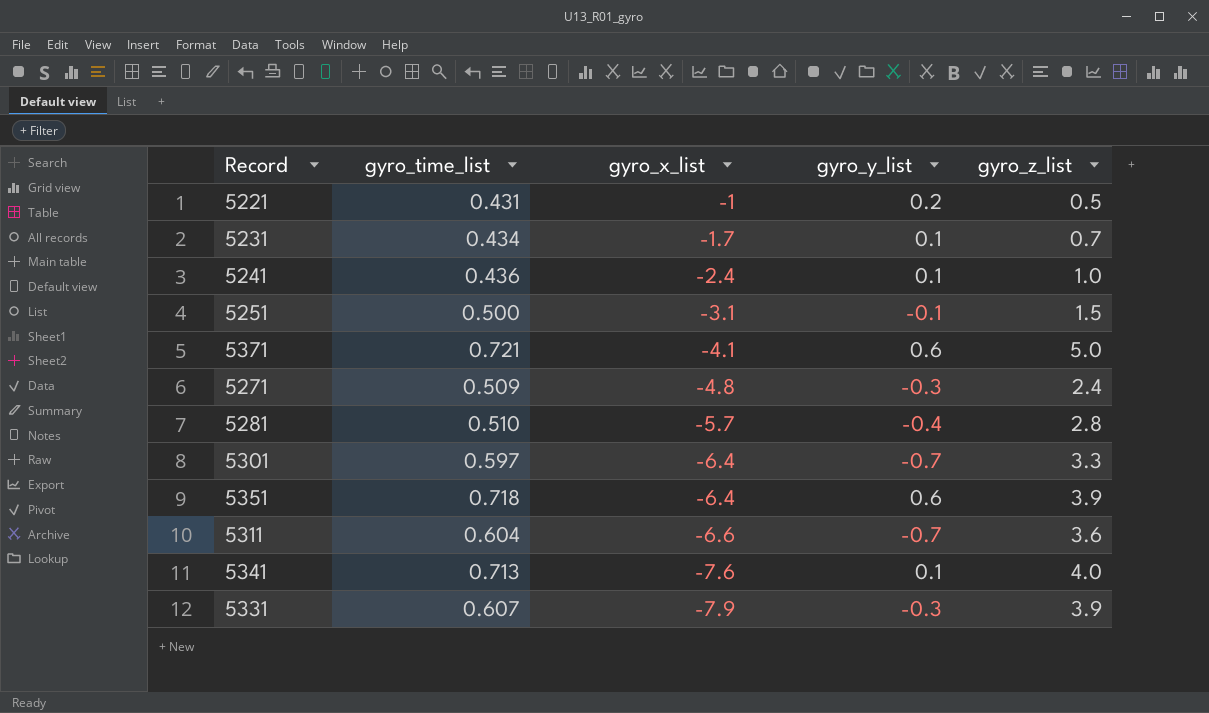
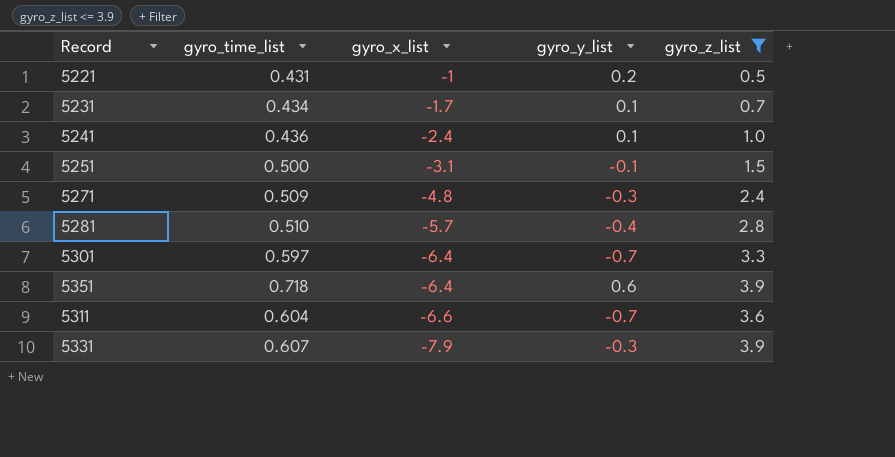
filter: none -> gyro_z_list <= 3.9

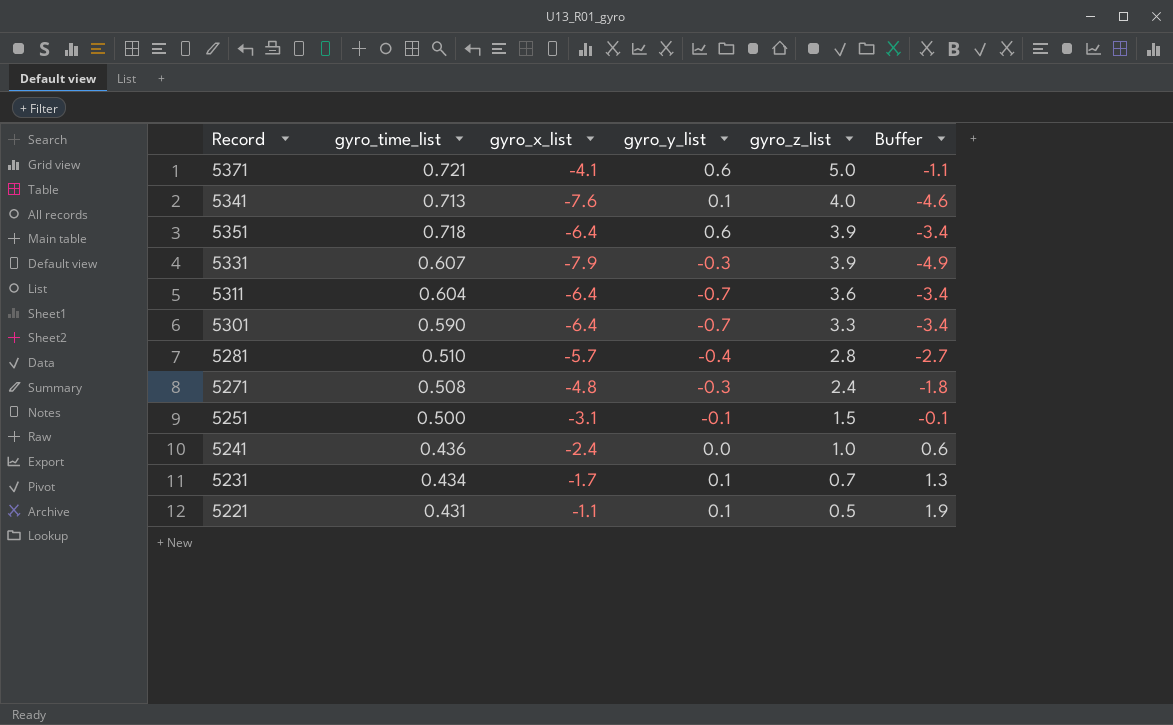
filter: gyro_z_list <= 3.9 -> none
row order: gyro_x_list descending -> gyro_z_list descending
column Buffer | formula: none -> [gyro_x_list] + 3
5311 | gyro_x_list: -6.6 -> -6.4
5301 | gyro_time_list: 0.597 -> 0.590
5271 | gyro_time_list: 0.509 -> 0.508
5241 | gyro_y_list: 0.1 -> 0.0
5221 | gyro_x_list: -1 -> -1.1
5221 | gyro_y_list: 0.2 -> 0.1

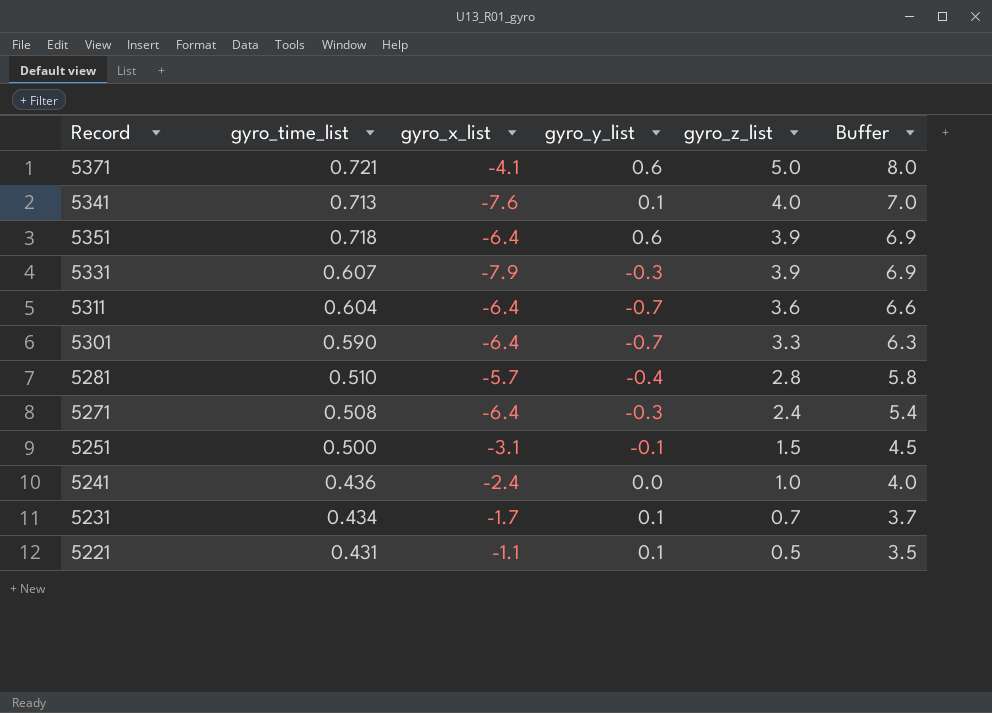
column Buffer | formula: [gyro_x_list] + 3 -> [gyro_z_list] + 3
5271 | gyro_x_list: -4.8 -> -6.4

